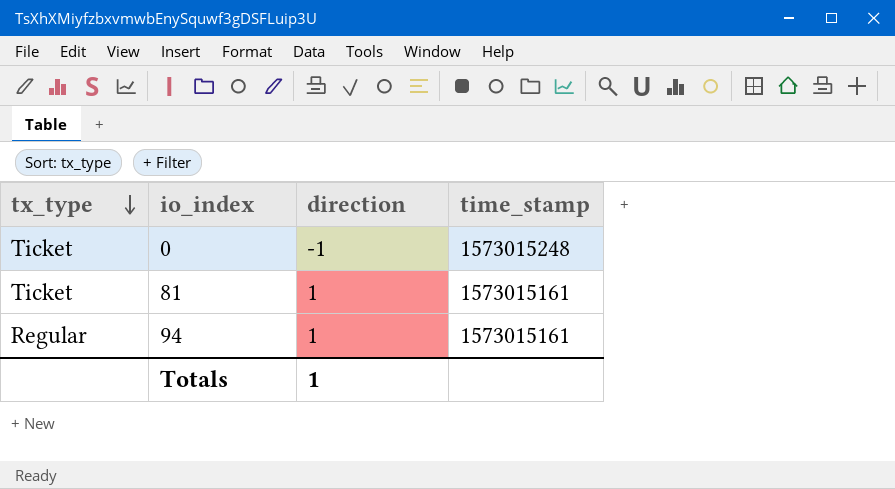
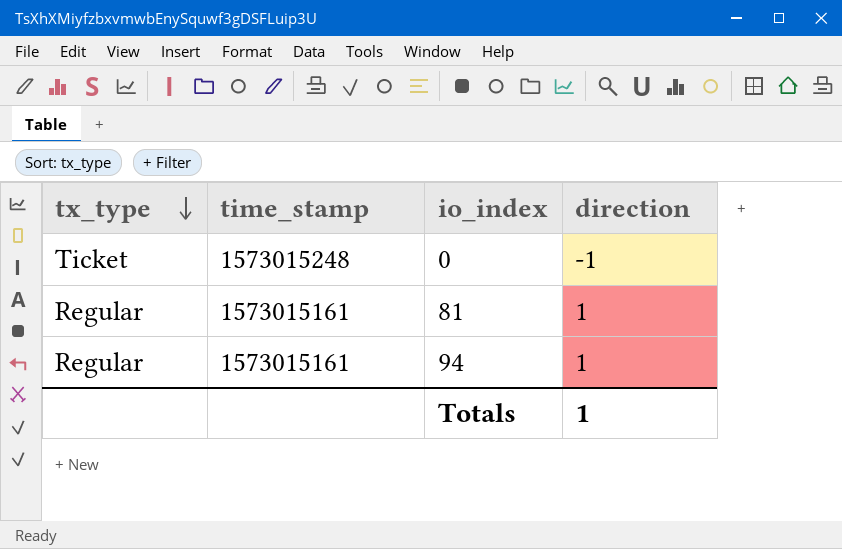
column time_stamp | position: 4 -> 2
81 | tx_type: Ticket -> Regular

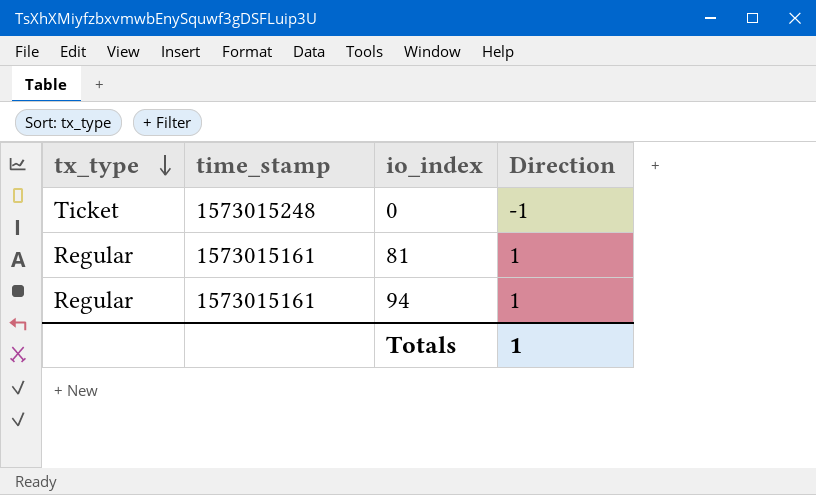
column name: direction -> Direction

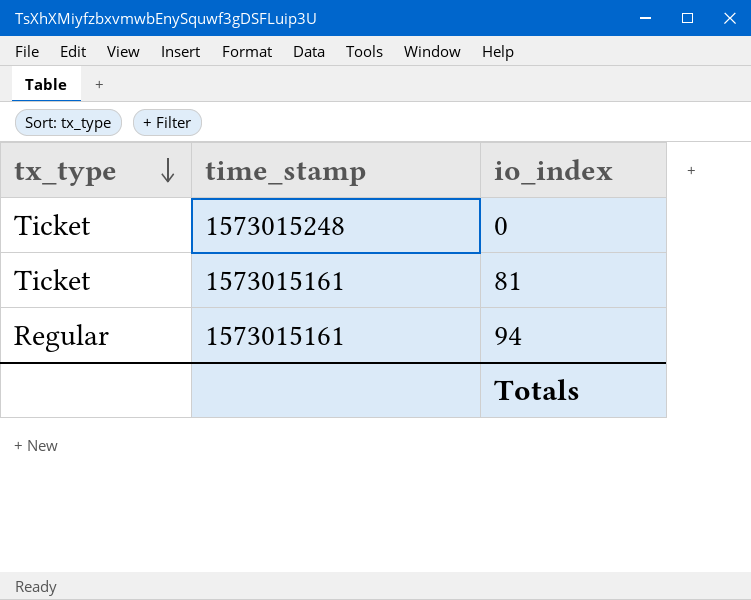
column Direction | position: 4 -> none
81 | tx_type: Regular -> Ticket

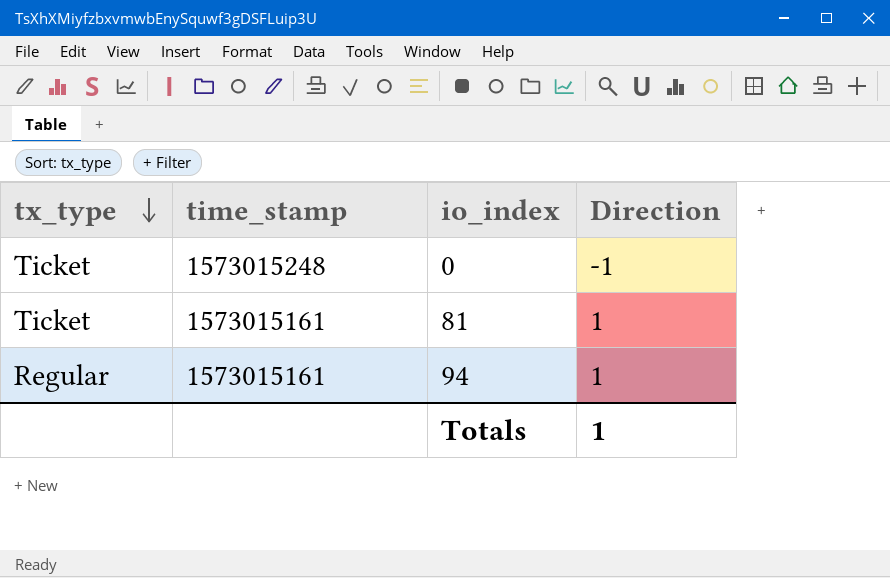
column Direction | position: none -> 4

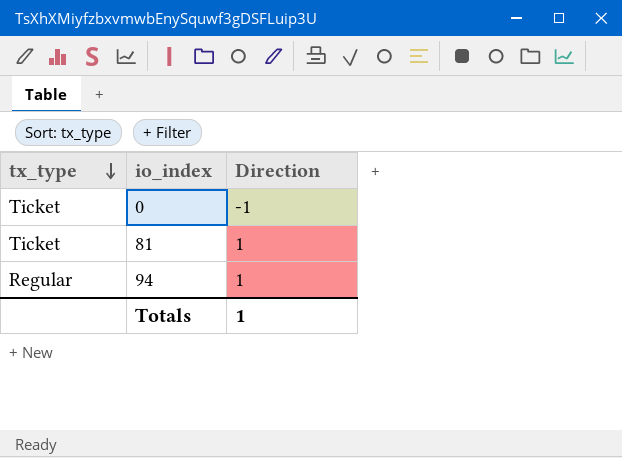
column time_stamp | position: 2 -> none

